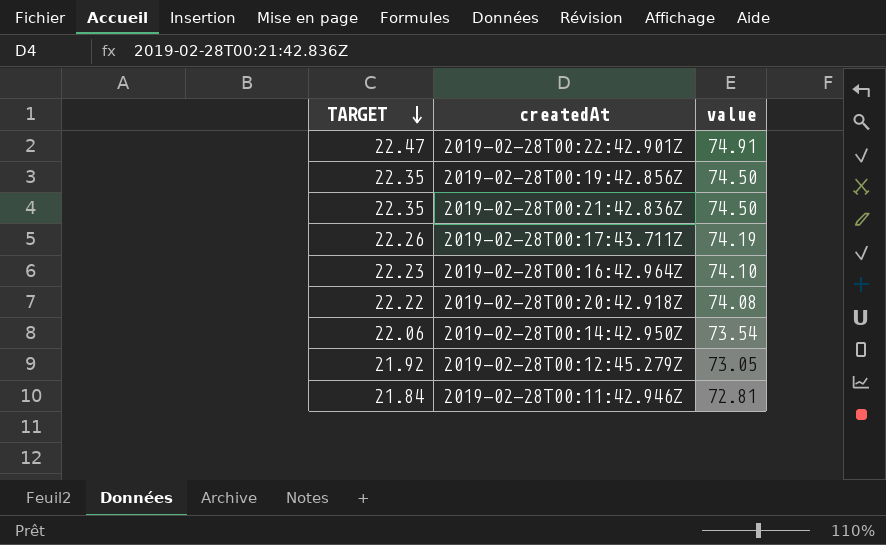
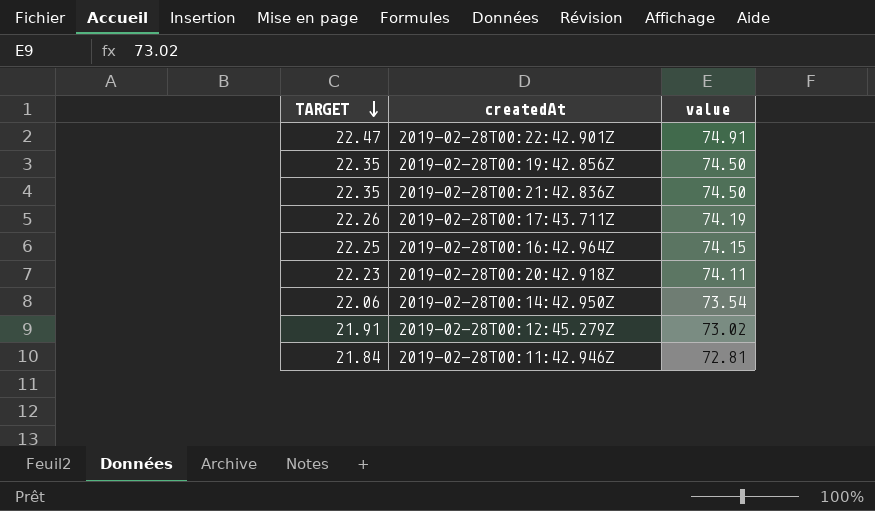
2019-02-28T00:16:42.964Z | TARGET: 22.23 -> 22.25
2019-02-28T00:16:42.964Z | value: 74.10 -> 74.15
2019-02-28T00:20:42.918Z | TARGET: 22.22 -> 22.23
2019-02-28T00:20:42.918Z | value: 74.08 -> 74.11
2019-02-28T00:12:45.279Z | TARGET: 21.92 -> 21.91
2019-02-28T00:12:45.279Z | value: 73.05 -> 73.02

